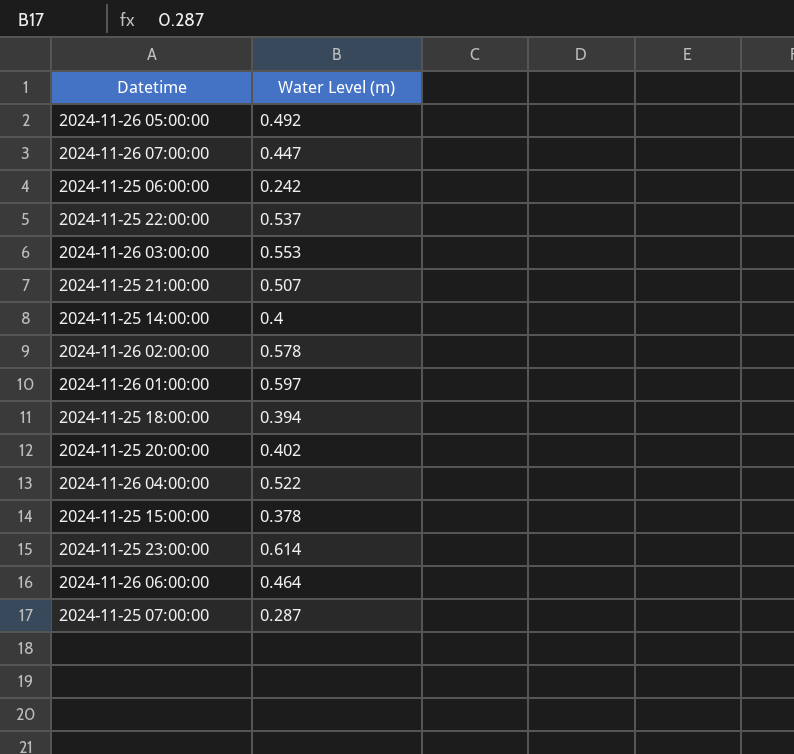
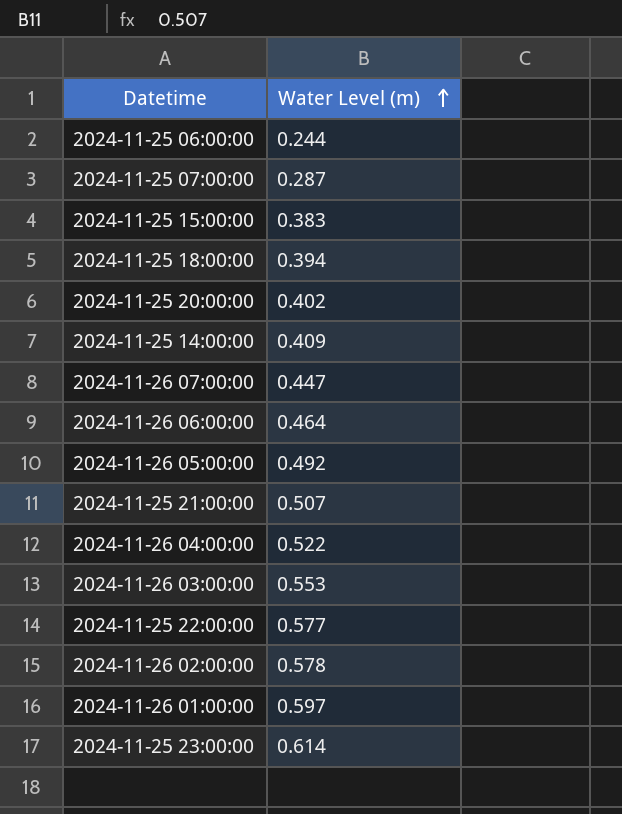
row order: none -> Water Level (m) ascending
2024-11-25 06:00:00 | Water Level (m): 0.242 -> 0.244
2024-11-25 15:00:00 | Water Level (m): 0.378 -> 0.383
2024-11-25 14:00:00 | Water Level (m): 0.4 -> 0.409
2024-11-25 22:00:00 | Water Level (m): 0.537 -> 0.577

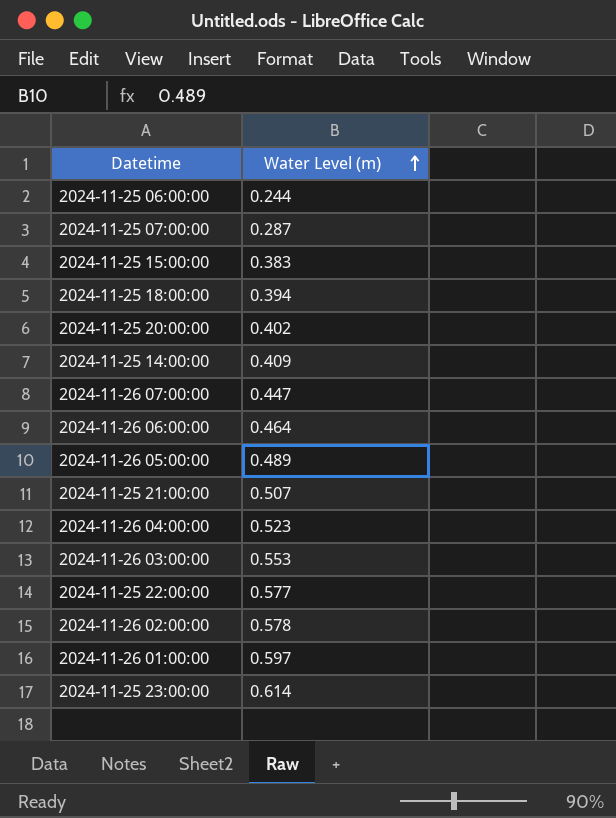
2024-11-26 05:00:00 | Water Level (m): 0.492 -> 0.489
2024-11-26 04:00:00 | Water Level (m): 0.522 -> 0.523

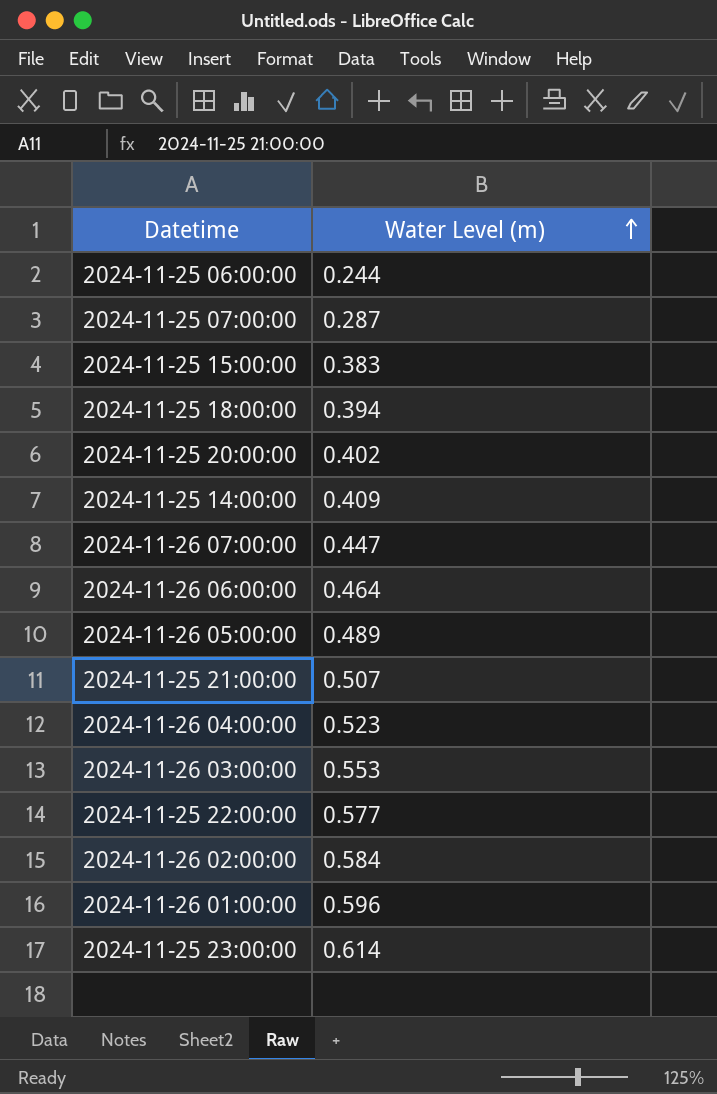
2024-11-26 02:00:00 | Water Level (m): 0.578 -> 0.584
2024-11-26 01:00:00 | Water Level (m): 0.597 -> 0.596

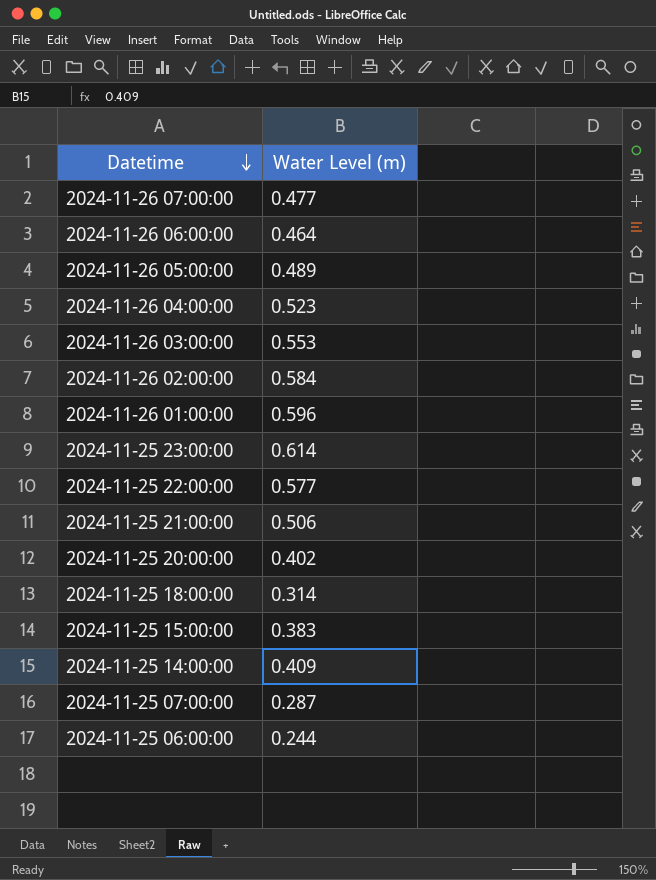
row order: Water Level (m) ascending -> Datetime descending
2024-11-26 07:00:00 | Water Level (m): 0.447 -> 0.477
2024-11-25 21:00:00 | Water Level (m): 0.507 -> 0.506
2024-11-25 18:00:00 | Water Level (m): 0.394 -> 0.314

